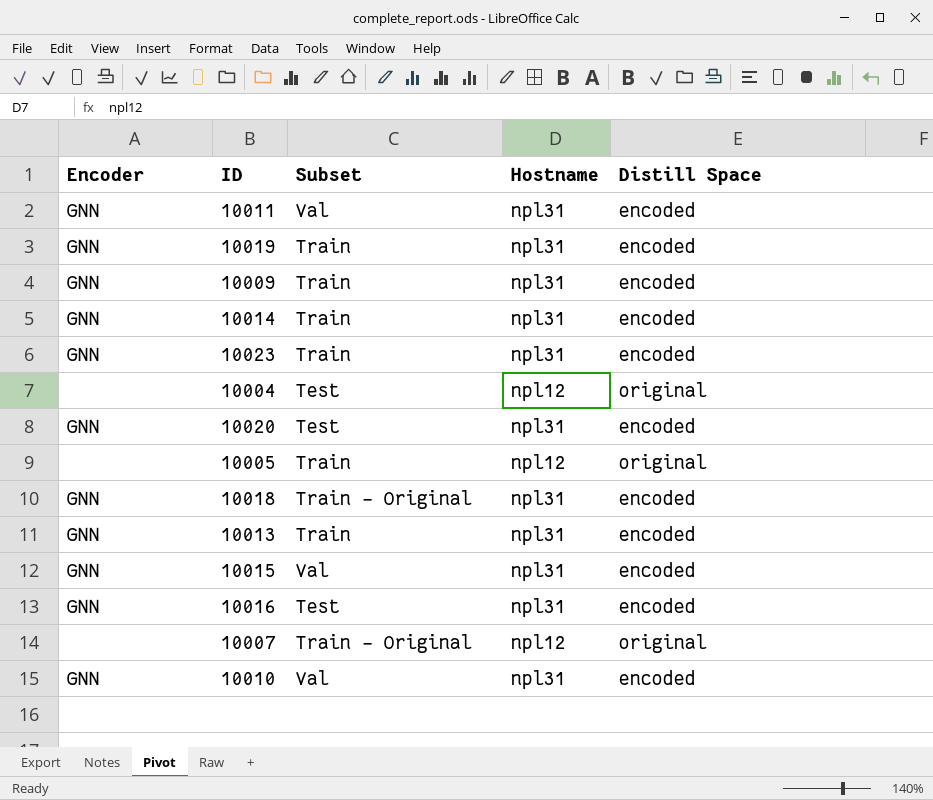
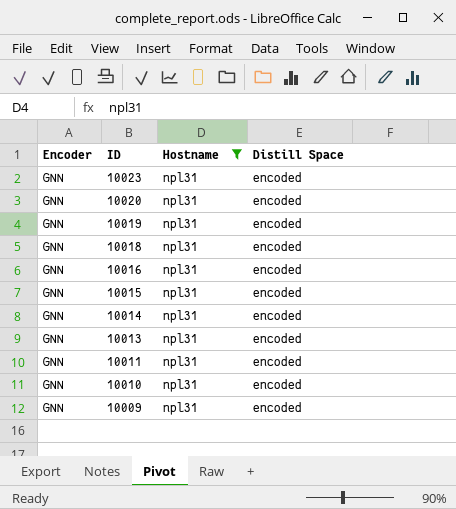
filter: none -> Hostname = npl31
row order: none -> ID descending
column Subset | position: 3 -> none

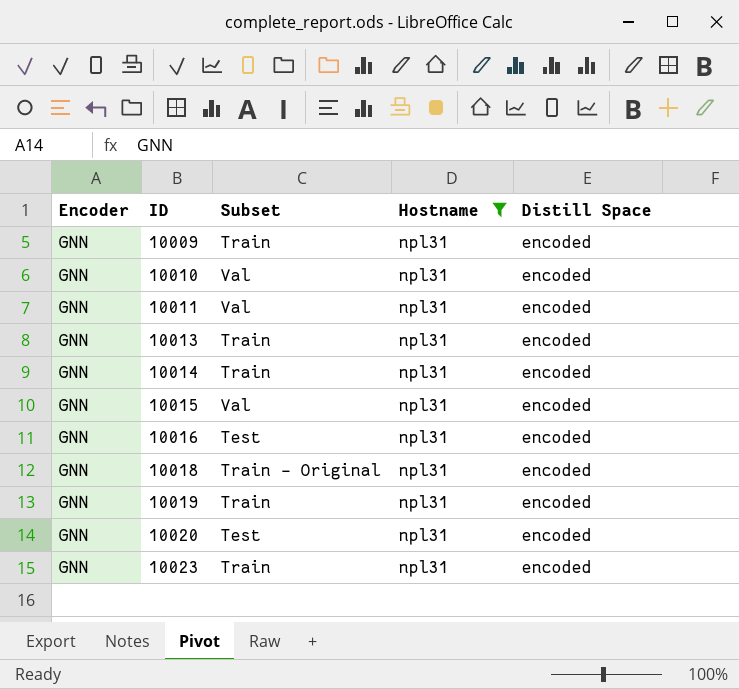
row order: ID descending -> ID ascending
column Subset | position: none -> 3

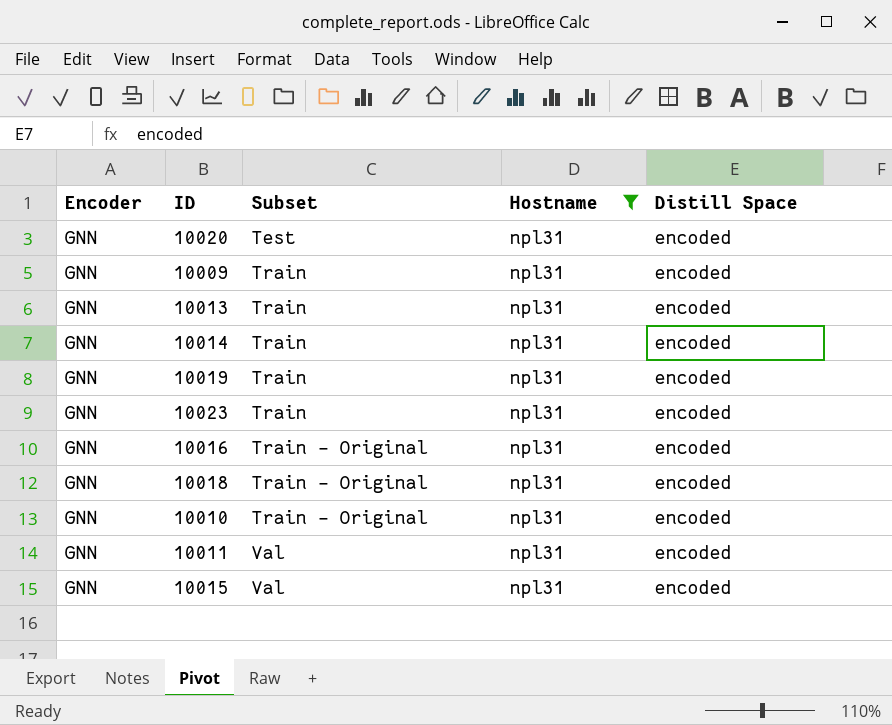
row order: ID ascending -> Subset ascending
10016 | Subset: Test -> Train - Original
10010 | Subset: Val -> Train - Original

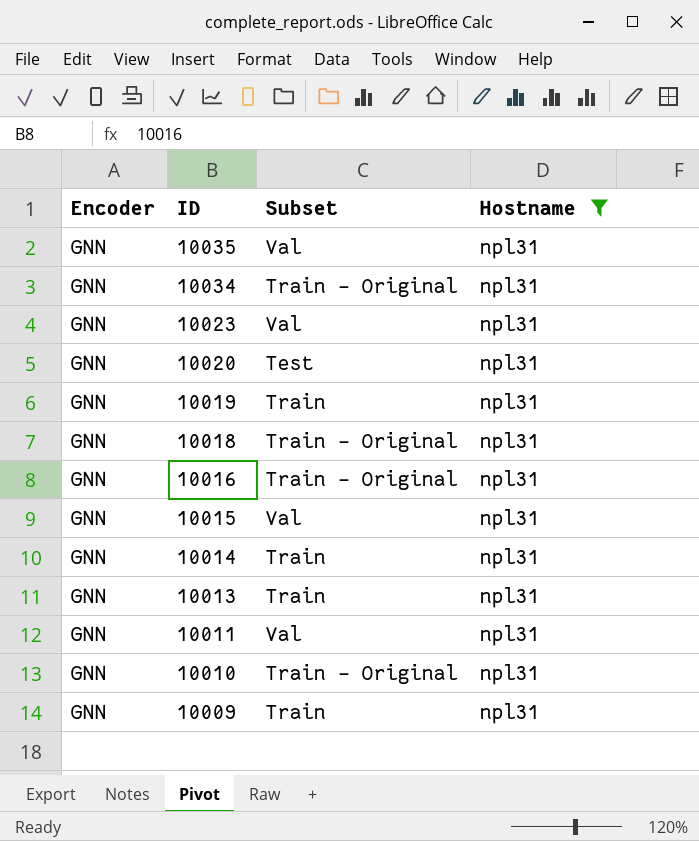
row order: Subset ascending -> ID descending
column Distill Space | position: 5 -> none
row 10035: none -> GNN | Val | npl31
row 10034: none -> GNN | Train - Original | npl31
10023 | Subset: Train -> Val

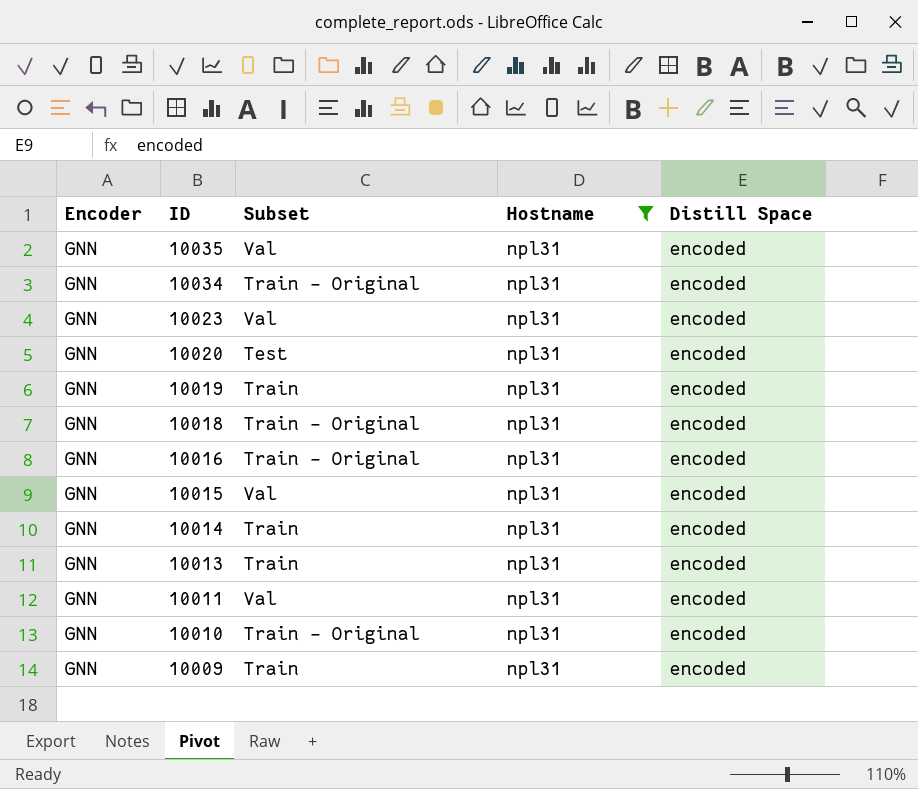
column Distill Space | position: none -> 5

